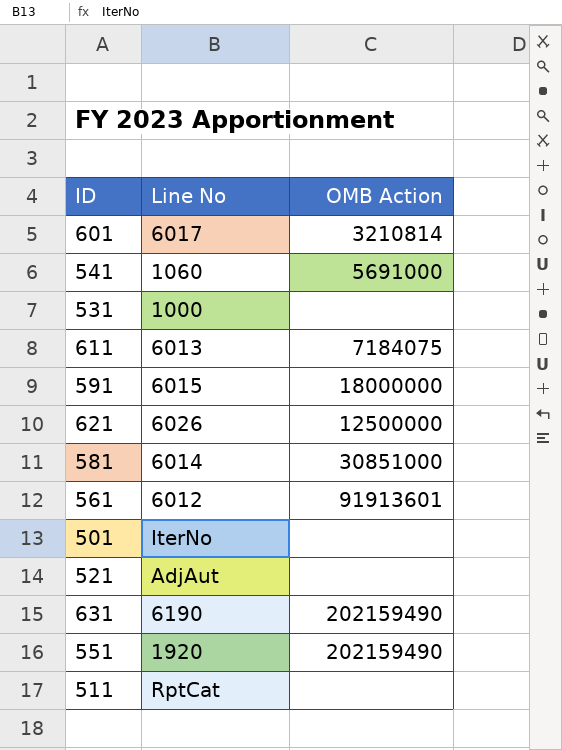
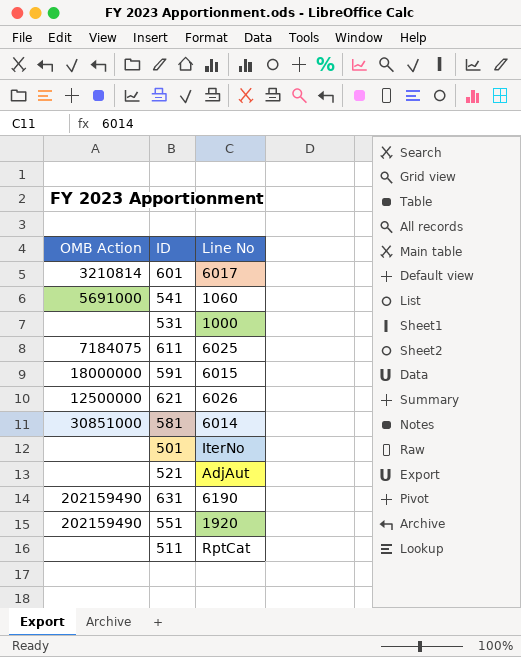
column OMB Action | position: 3 -> 1
row 561: 6012 | 91913601 -> none
611 | Line No: 6013 -> 6025

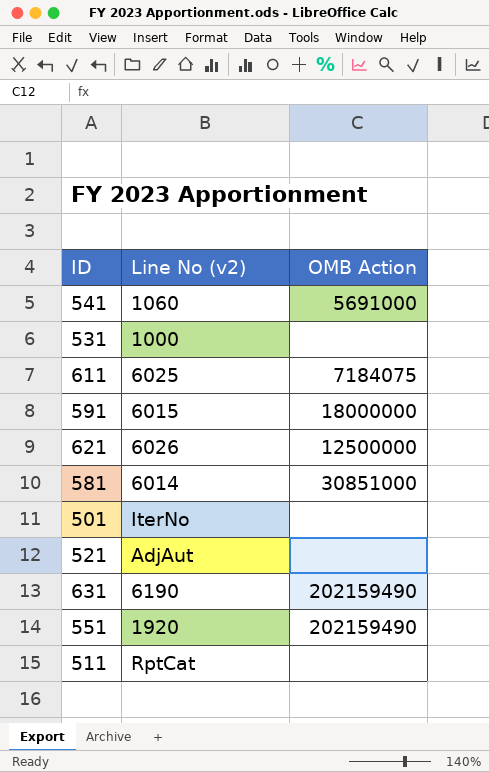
column name: Line No -> Line No (v2)
column OMB Action | position: 1 -> 3
row 601: 3210814 | 6017 -> none

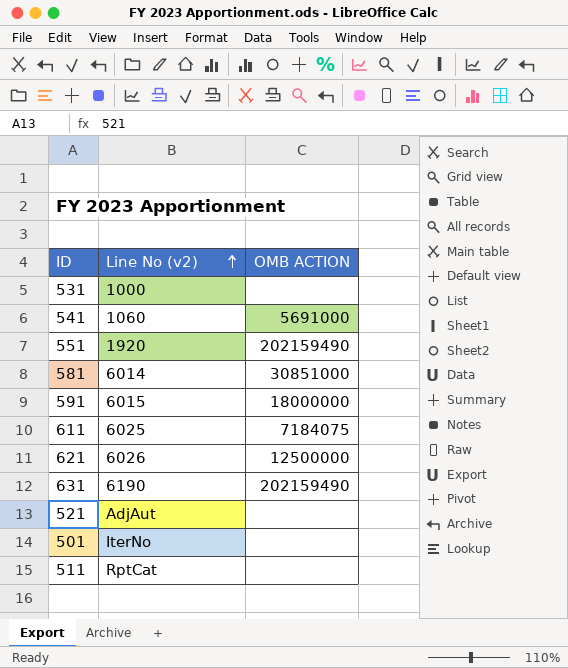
row order: none -> Line No (v2) ascending
column name: OMB Action -> OMB ACTION

